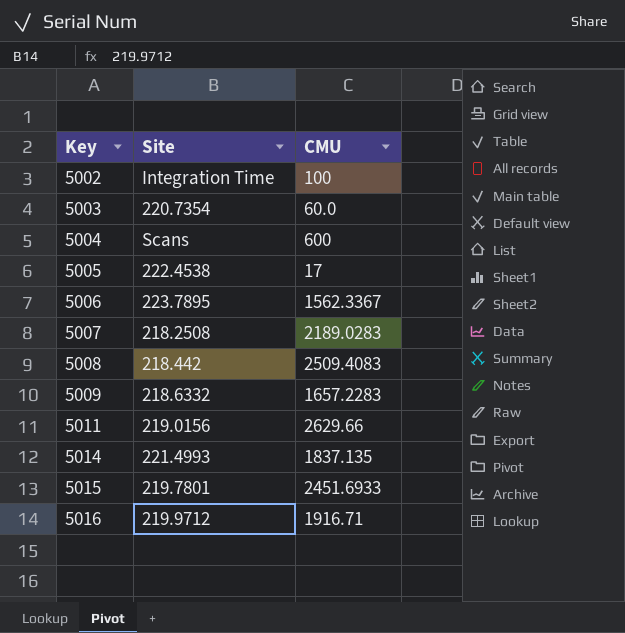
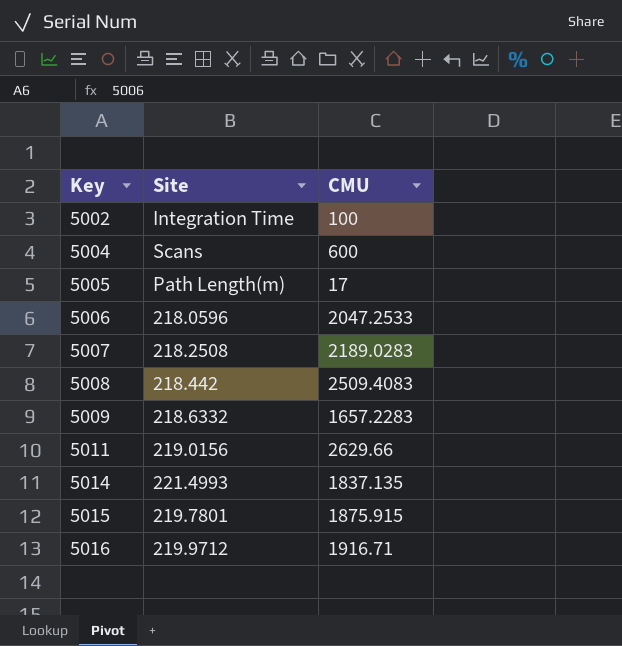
row 5003: 220.7354 | 60.0 -> none
5005 | Site: 222.4538 -> Path Length(m)
5006 | Site: 223.7895 -> 218.0596
5006 | CMU: 1562.3367 -> 2047.2533
5015 | CMU: 2451.6933 -> 1875.915

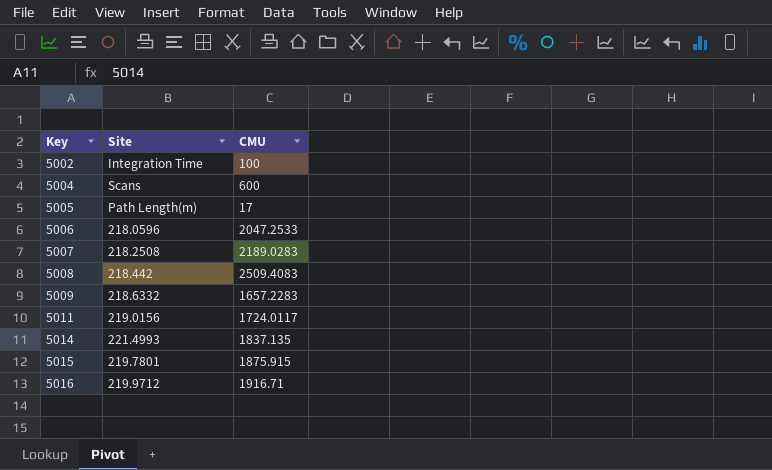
5011 | CMU: 2629.66 -> 1724.0117

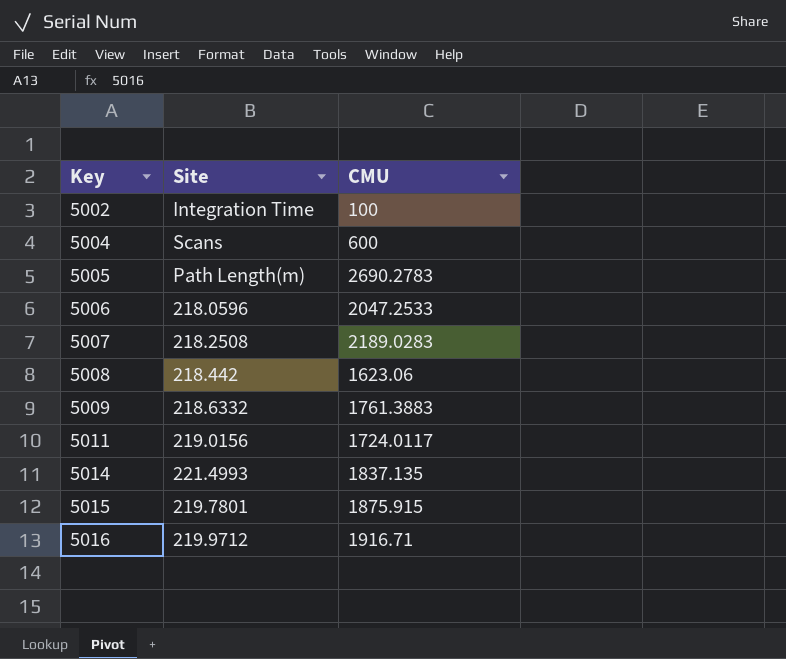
5005 | CMU: 17 -> 2690.2783
5008 | CMU: 2509.4083 -> 1623.06
5009 | CMU: 1657.2283 -> 1761.3883

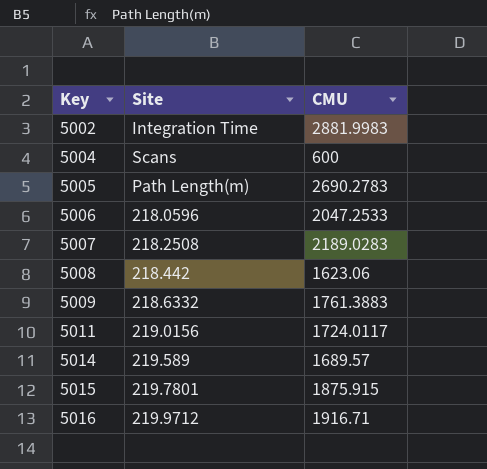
5002 | CMU: 100 -> 2881.9983
5014 | Site: 221.4993 -> 219.589
5014 | CMU: 1837.135 -> 1689.57

